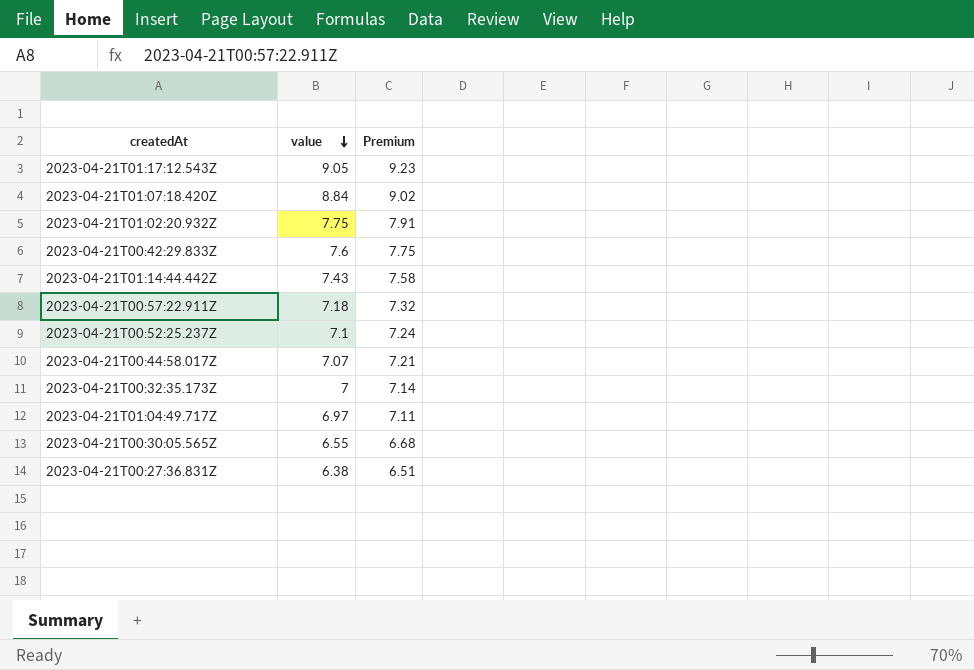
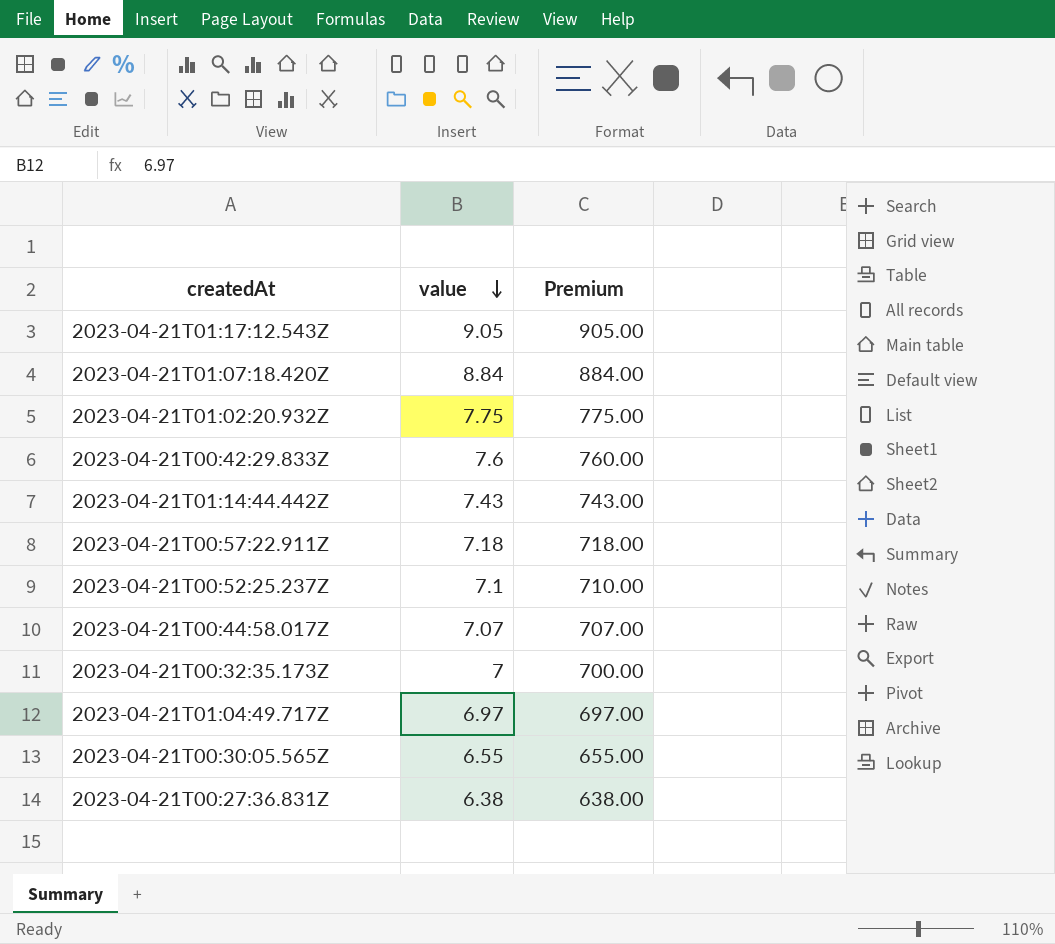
column Premium | formula: [value] * 1.02 -> [value] * 100

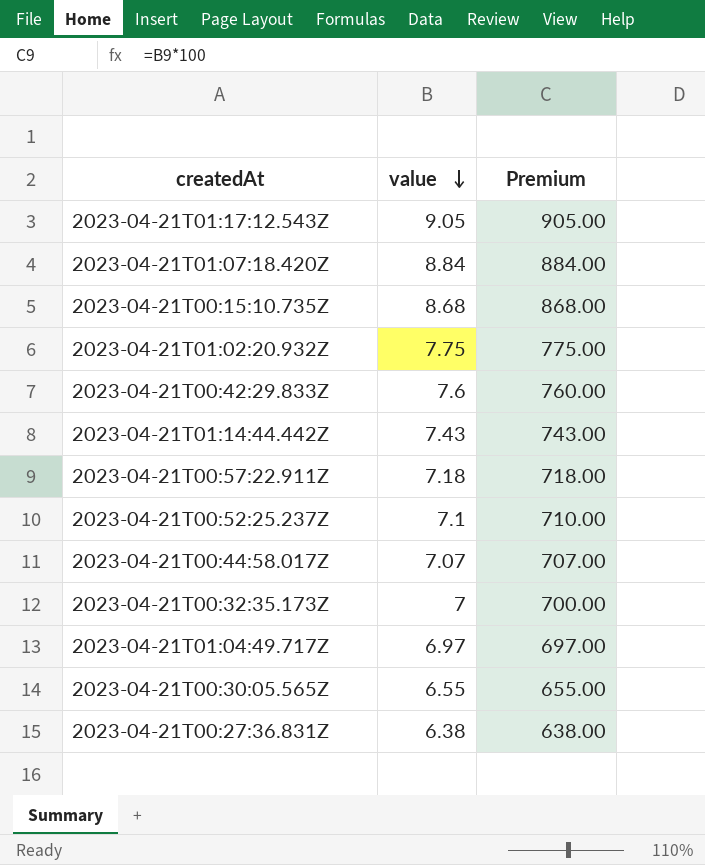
row 2023-04-21T00:15:10.735Z: none -> 8.68 | 868.00

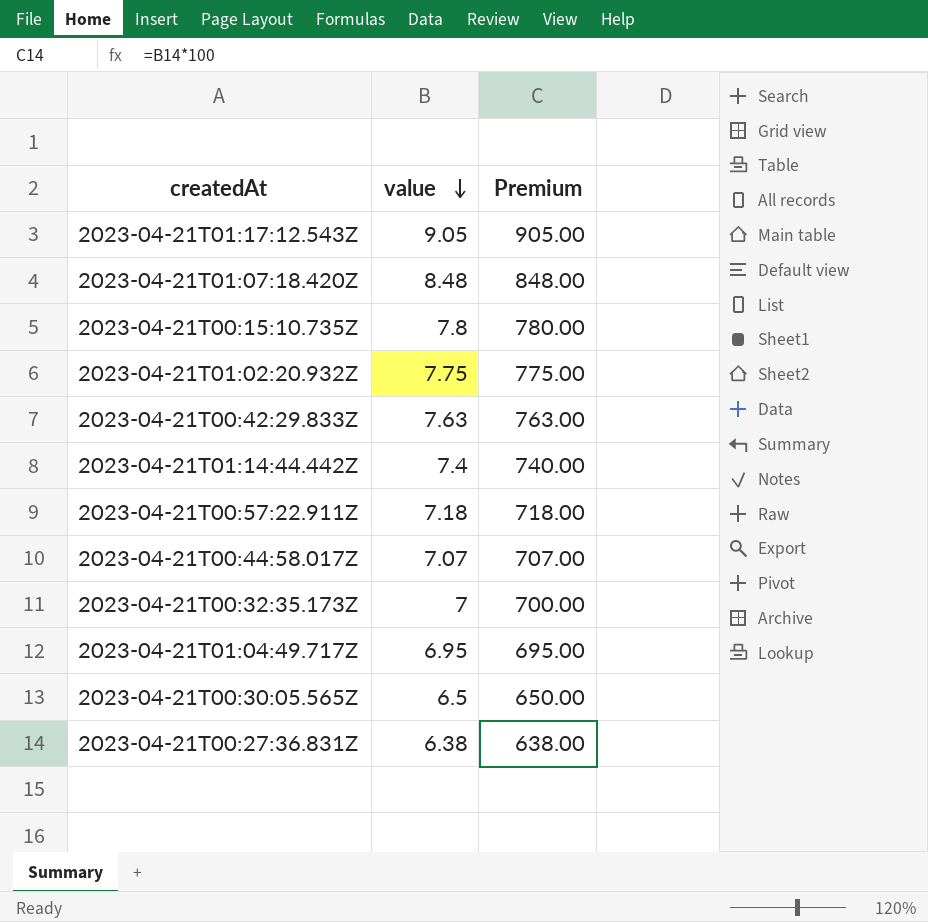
row 2023-04-21T00:52:25.237Z: 7.1 | 710.00 -> none
2023-04-21T01:07:18.420Z | value: 8.84 -> 8.48
2023-04-21T01:07:18.420Z | Premium: 884.00 -> 848.00
2023-04-21T00:15:10.735Z | value: 8.68 -> 7.8
2023-04-21T00:15:10.735Z | Premium: 868.00 -> 780.00
2023-04-21T00:42:29.833Z | value: 7.6 -> 7.63
2023-04-21T00:42:29.833Z | Premium: 760.00 -> 763.00
2023-04-21T01:14:44.442Z | value: 7.43 -> 7.4
2023-04-21T01:14:44.442Z | Premium: 743.00 -> 740.00
2023-04-21T01:04:49.717Z | value: 6.97 -> 6.95
2023-04-21T01:04:49.717Z | Premium: 697.00 -> 695.00
2023-04-21T00:30:05.565Z | value: 6.55 -> 6.5
2023-04-21T00:30:05.565Z | Premium: 655.00 -> 650.00

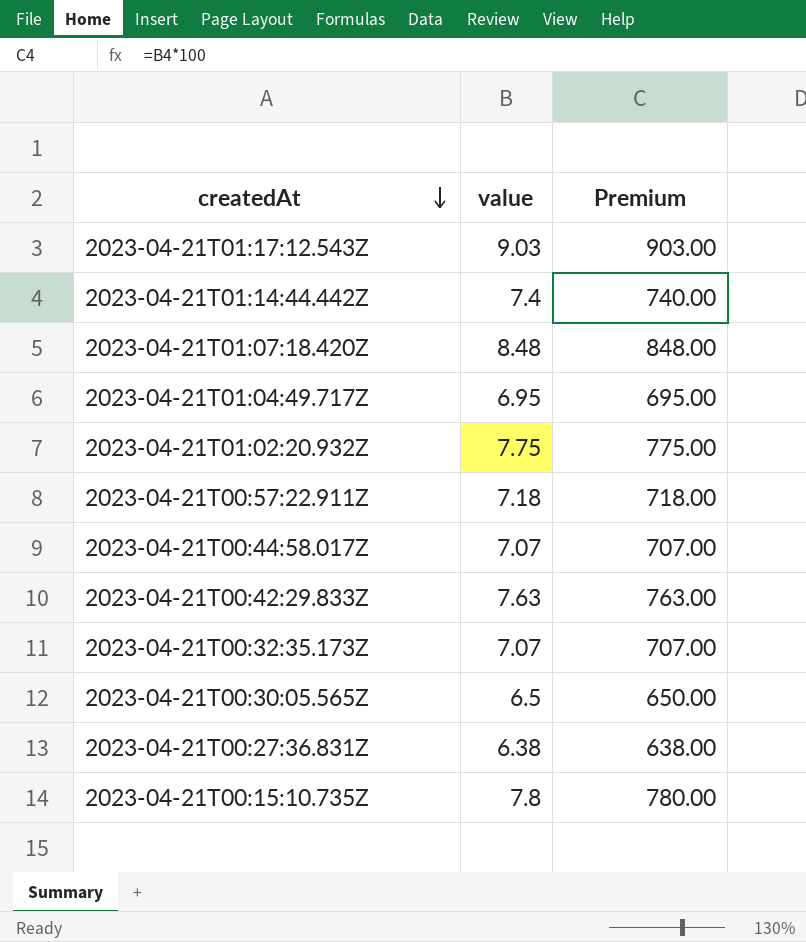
row order: value descending -> createdAt descending
2023-04-21T01:17:12.543Z | value: 9.05 -> 9.03
2023-04-21T01:17:12.543Z | Premium: 905.00 -> 903.00
2023-04-21T00:32:35.173Z | value: 7 -> 7.07
2023-04-21T00:32:35.173Z | Premium: 700.00 -> 707.00

